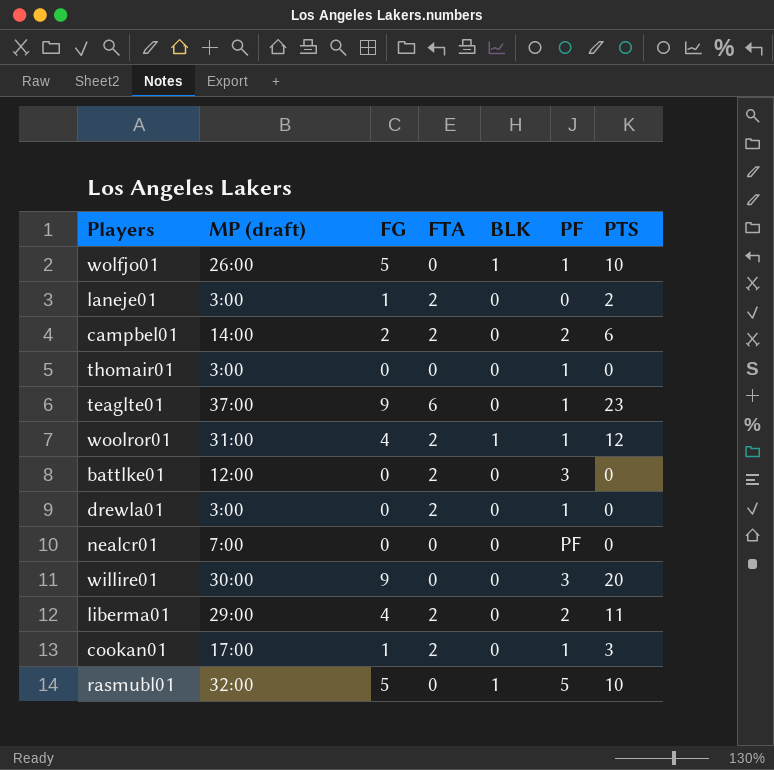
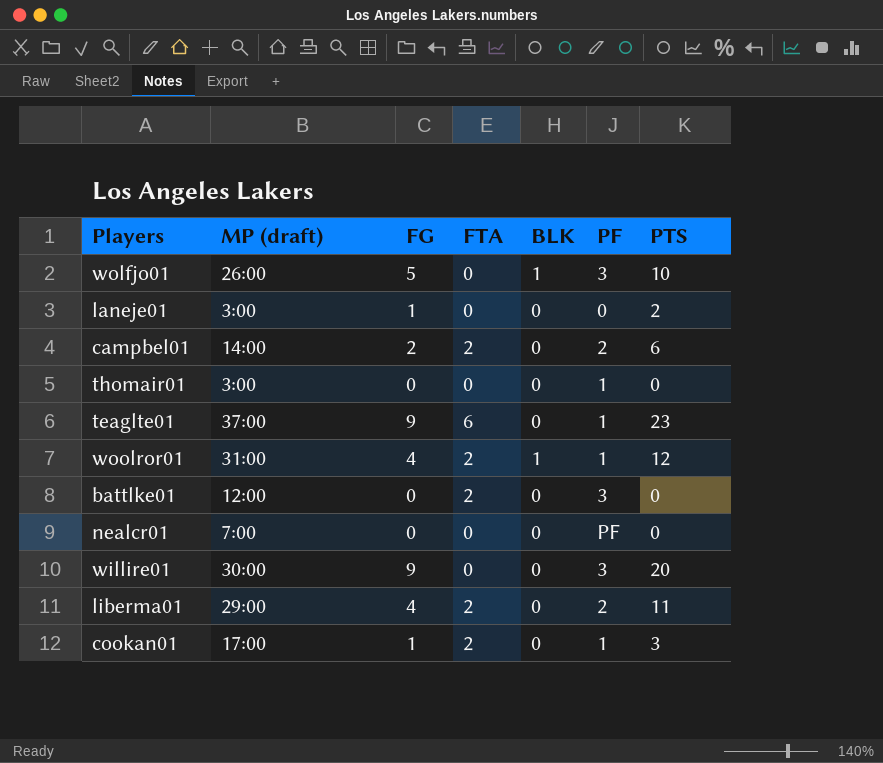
row drewla01: 3:00 | 0 | 2 | 0 | 1 | 0 -> none
row rasmubl01: 32:00 | 5 | 0 | 1 | 5 | 10 -> none
wolfjo01 | PF: 1 -> 3
laneje01 | FTA: 2 -> 0

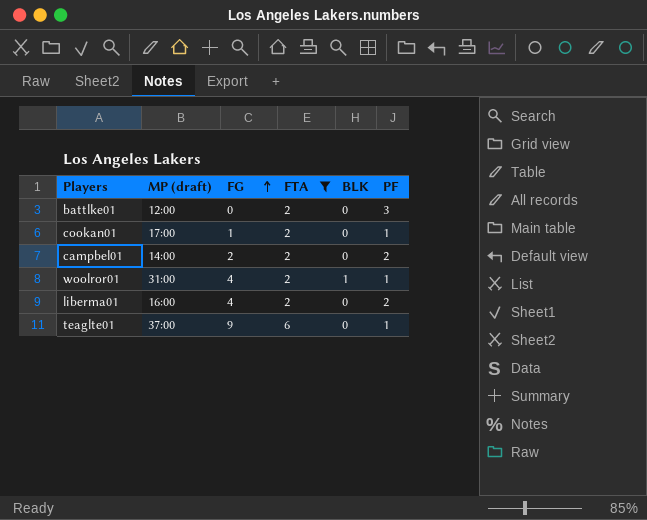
filter: none -> FTA != 0
row order: none -> FG ascending
column PTS | position: 7 -> none
liberma01 | MP (draft): 29:00 -> 16:00

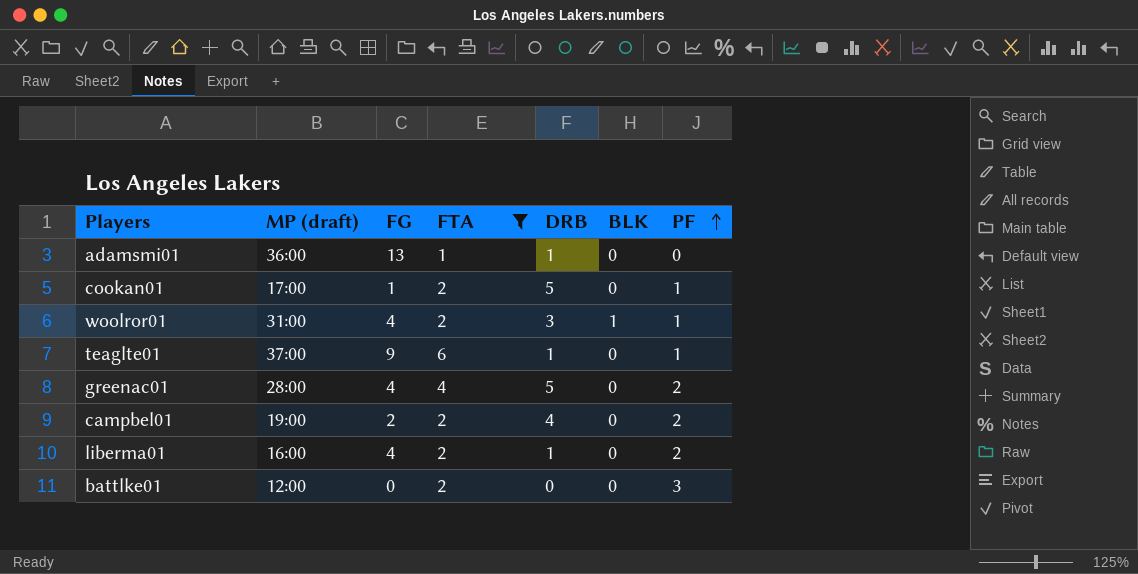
row order: FG ascending -> PF ascending
column DRB | position: none -> 5
row adamsmi01: none -> 36:00 | 13 | 1 | 1 | 0 | 0
row greenac01: none -> 28:00 | 4 | 4 | 5 | 0 | 2
campbel01 | MP (draft): 14:00 -> 19:00

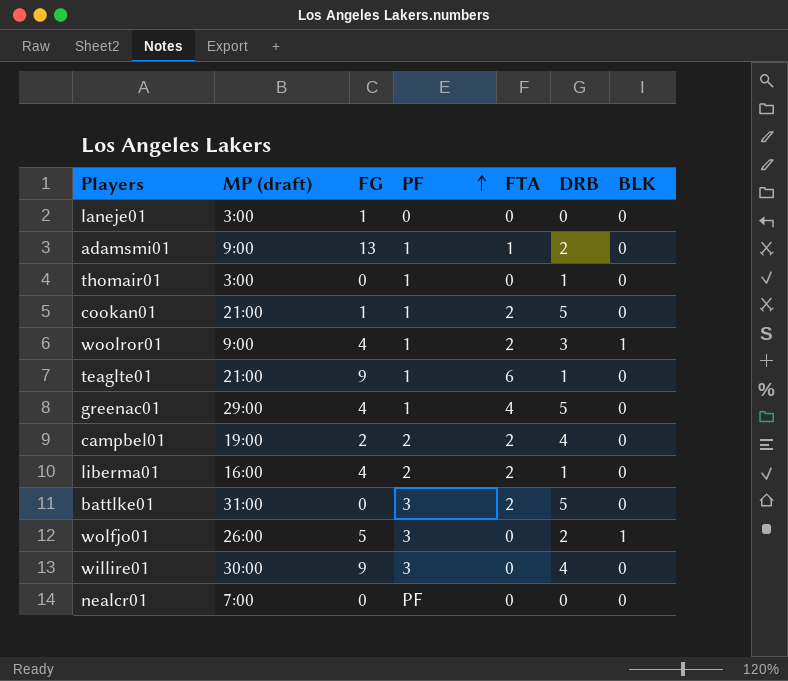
filter: FTA != 0 -> none
column PF | position: 7 -> 4
adamsmi01 | MP (draft): 36:00 -> 9:00
adamsmi01 | PF: 0 -> 1
adamsmi01 | DRB: 1 -> 2
cookan01 | MP (draft): 17:00 -> 21:00
woolror01 | MP (draft): 31:00 -> 9:00
teaglte01 | MP (draft): 37:00 -> 21:00
greenac01 | MP (draft): 28:00 -> 29:00
greenac01 | PF: 2 -> 1
battlke01 | MP (draft): 12:00 -> 31:00
battlke01 | DRB: 0 -> 5

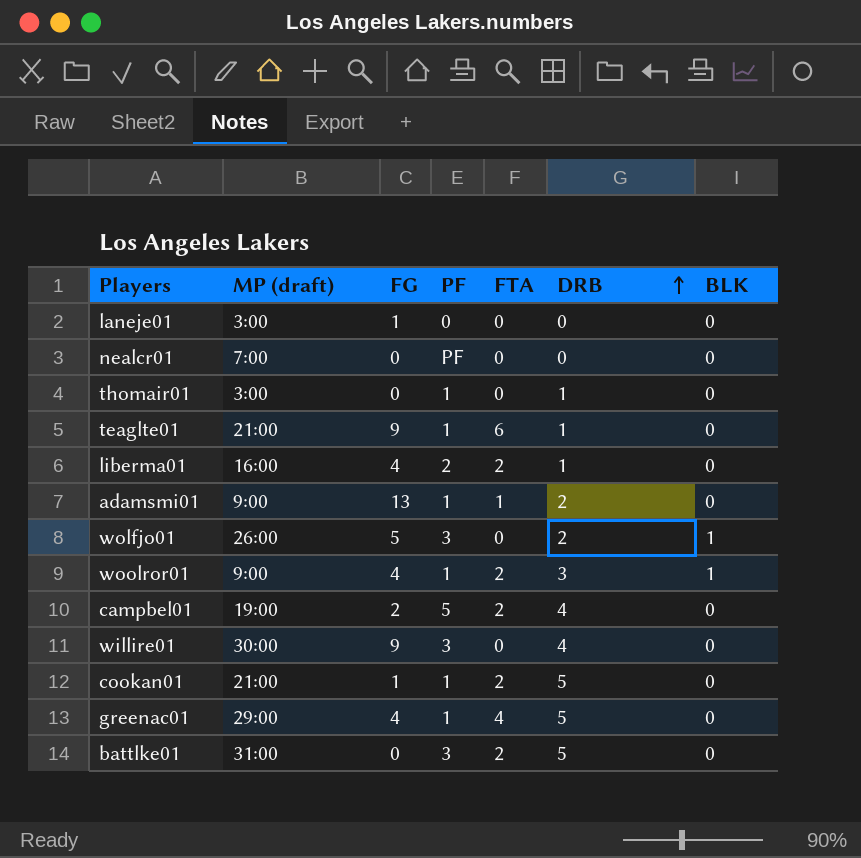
row order: PF ascending -> DRB ascending
campbel01 | PF: 2 -> 5

